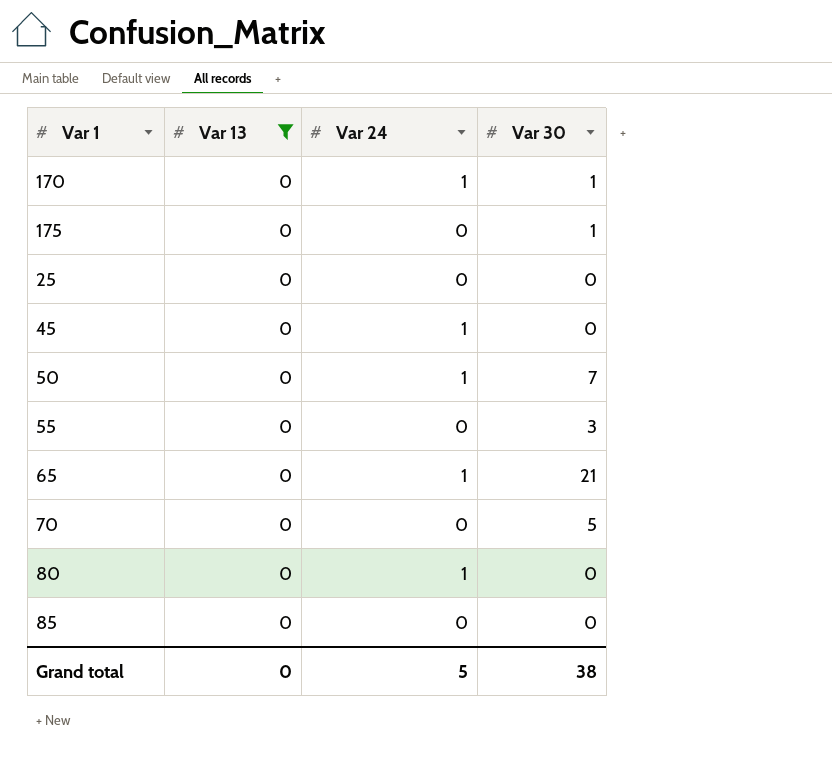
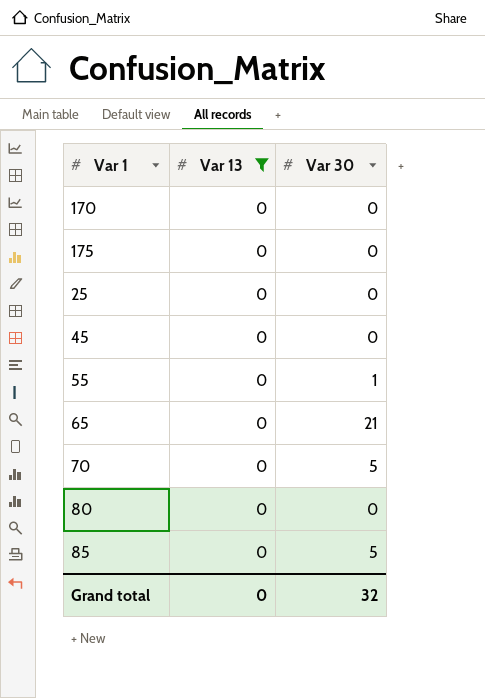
column Var 24 | position: 3 -> none
row 50: 0 | 1 | 7 -> none
170 | Var 30: 1 -> 0
175 | Var 30: 1 -> 0
55 | Var 30: 3 -> 1
85 | Var 30: 0 -> 5
Grand total | Var 30: 38 -> 32

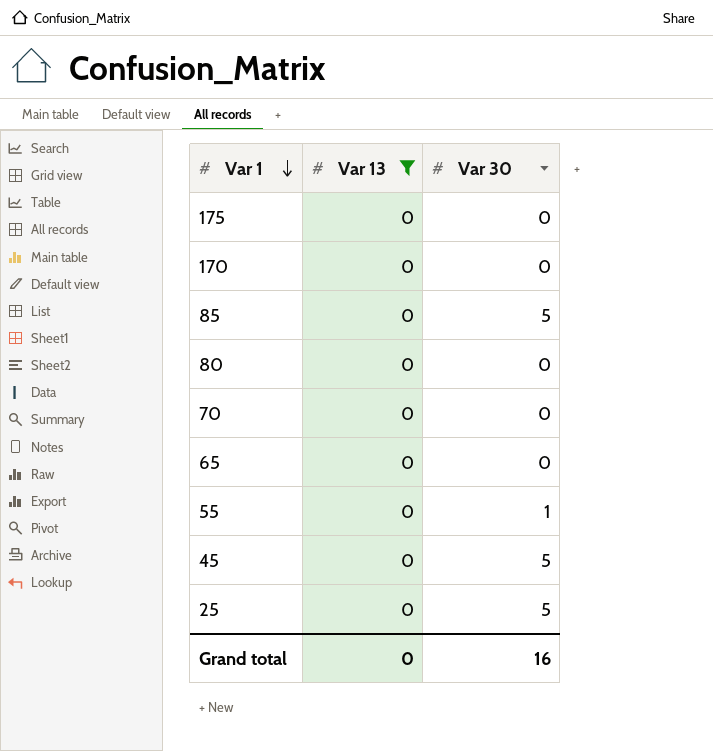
row order: none -> Var 1 descending
70 | Var 30: 5 -> 0
65 | Var 30: 21 -> 0
45 | Var 30: 0 -> 5
25 | Var 30: 0 -> 5
Grand total | Var 30: 32 -> 16

